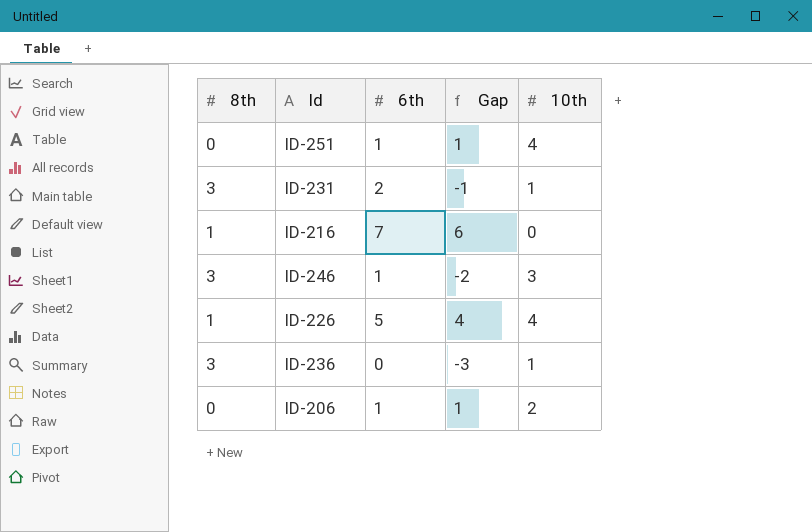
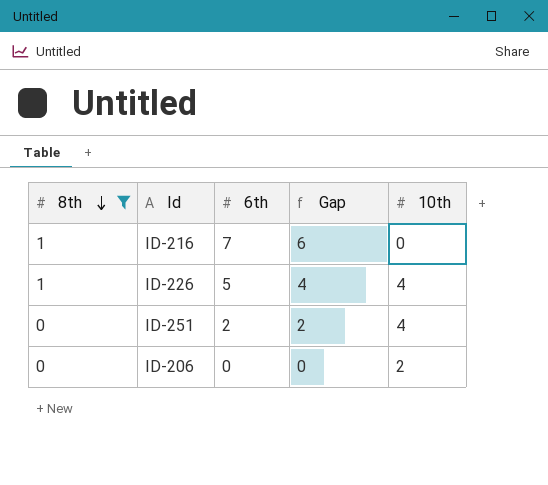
filter: none -> 8th != 3
row order: none -> 8th descending
ID-251 | 6th: 1 -> 2
ID-251 | Gap: 1 -> 2
ID-206 | 6th: 1 -> 0
ID-206 | Gap: 1 -> 0

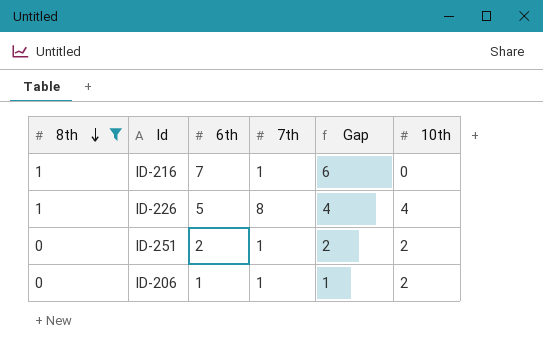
column 7th | position: none -> 4
ID-251 | 10th: 4 -> 2
ID-206 | 6th: 0 -> 1
ID-206 | Gap: 0 -> 1

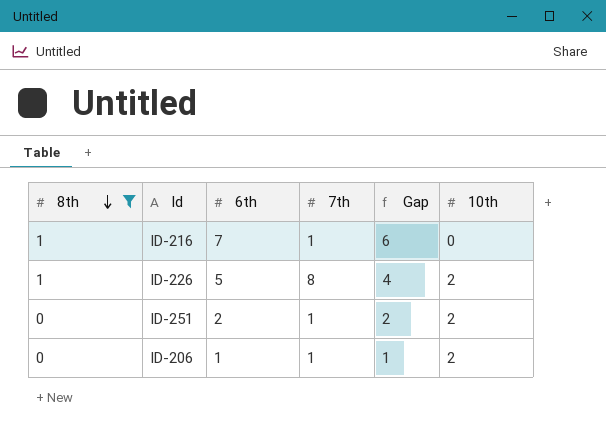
ID-226 | 10th: 4 -> 2

